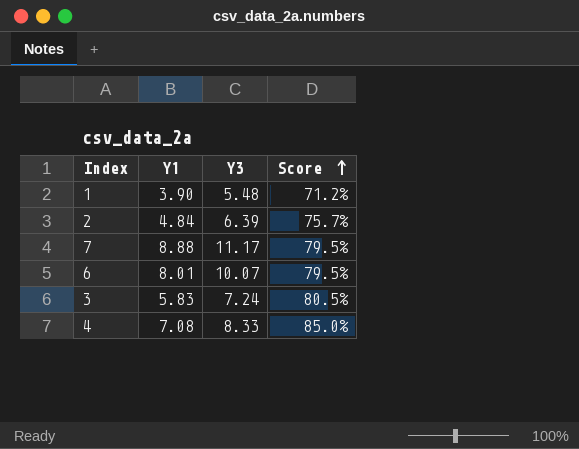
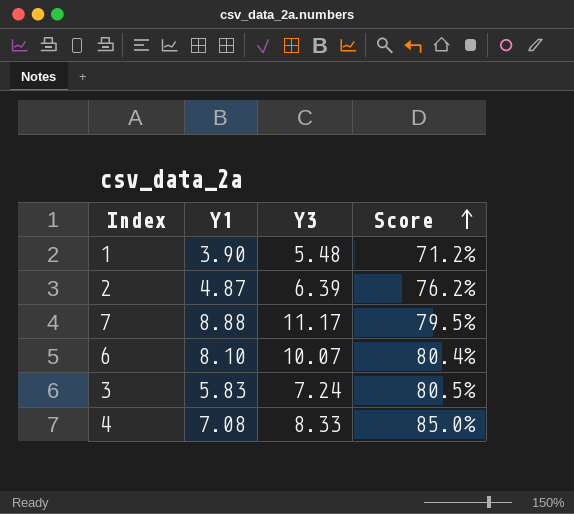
2 | Y1: 4.84 -> 4.87
2 | Score: 75.7% -> 76.2%
6 | Y1: 8.01 -> 8.10
6 | Score: 79.5% -> 80.4%

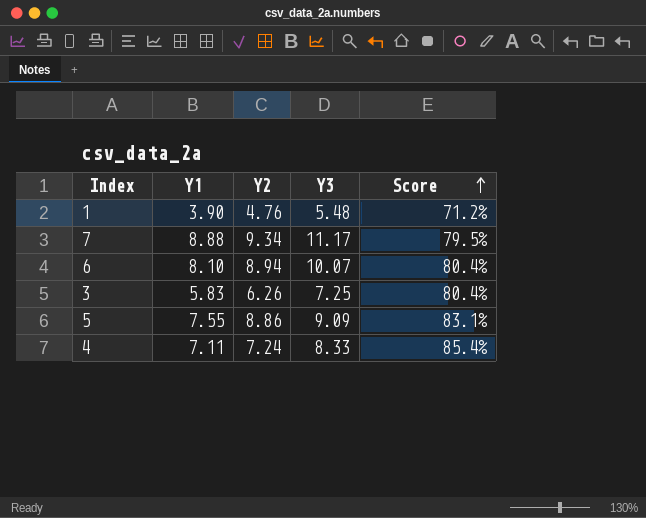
column Y2 | position: none -> 3
row 2: 4.87 | 6.39 | 76.2% -> none
3 | Y3: 7.24 -> 7.25
3 | Score: 80.5% -> 80.4%
row 5: none -> 7.55 | 8.86 | 9.09 | 83.1%
4 | Y1: 7.08 -> 7.11
4 | Score: 85.0% -> 85.4%

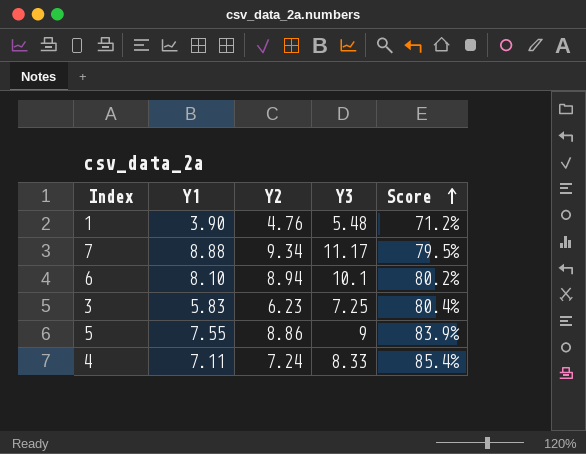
6 | Y3: 10.07 -> 10.1
6 | Score: 80.4% -> 80.2%
3 | Y2: 6.26 -> 6.23
5 | Y3: 9.09 -> 9
5 | Score: 83.1% -> 83.9%

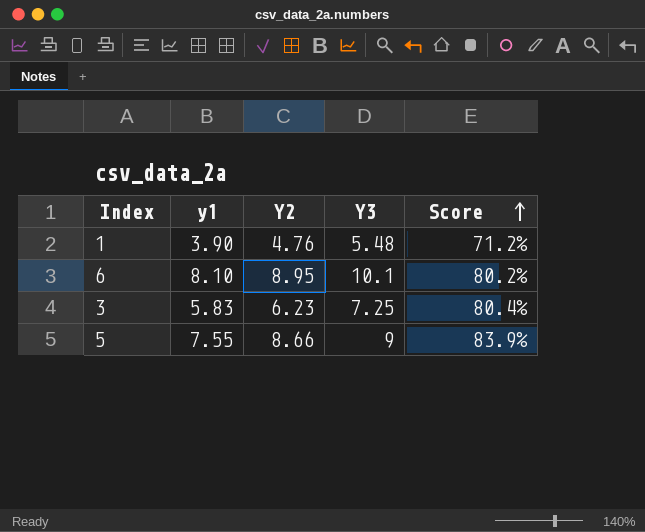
column name: Y1 -> y1
row 7: 8.88 | 9.34 | 11.17 | 79.5% -> none
row 4: 7.11 | 7.24 | 8.33 | 85.4% -> none
6 | Y2: 8.94 -> 8.95
5 | Y2: 8.86 -> 8.66

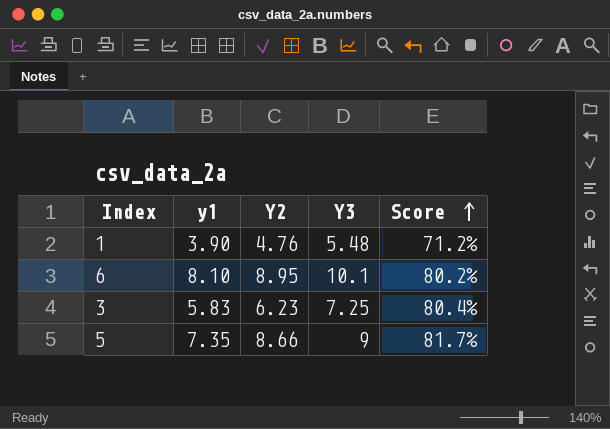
5 | y1: 7.55 -> 7.35
5 | Score: 83.9% -> 81.7%

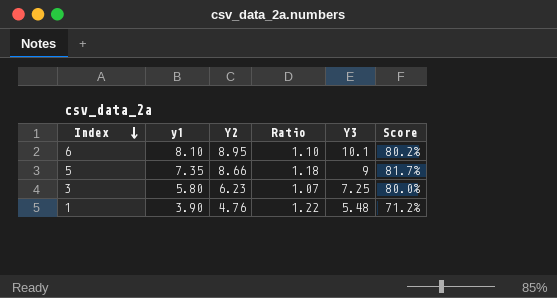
row order: Score ascending -> Index descending
column Ratio | formula: none -> [Y2] / [y1]
3 | y1: 5.83 -> 5.80
3 | Score: 80.4% -> 80.0%

